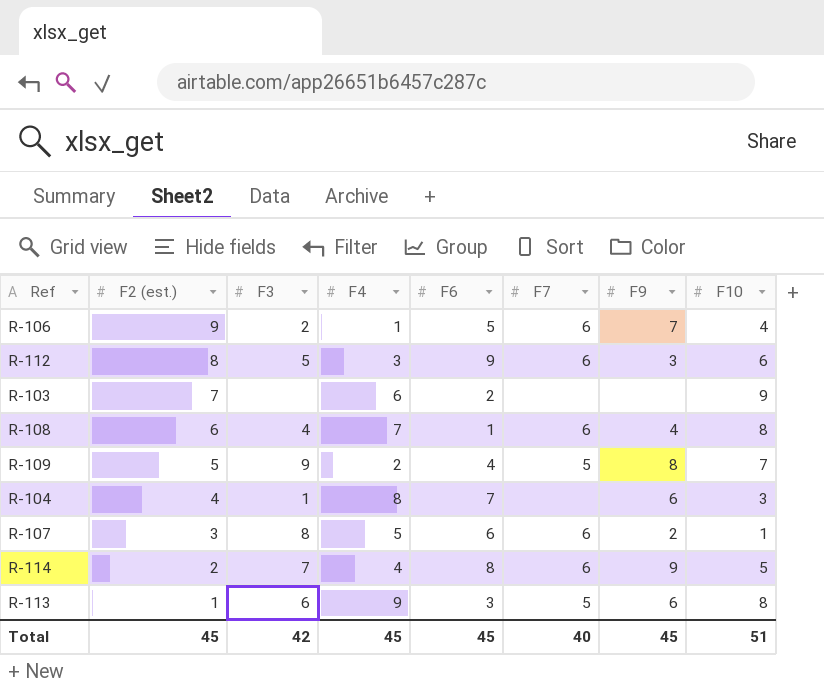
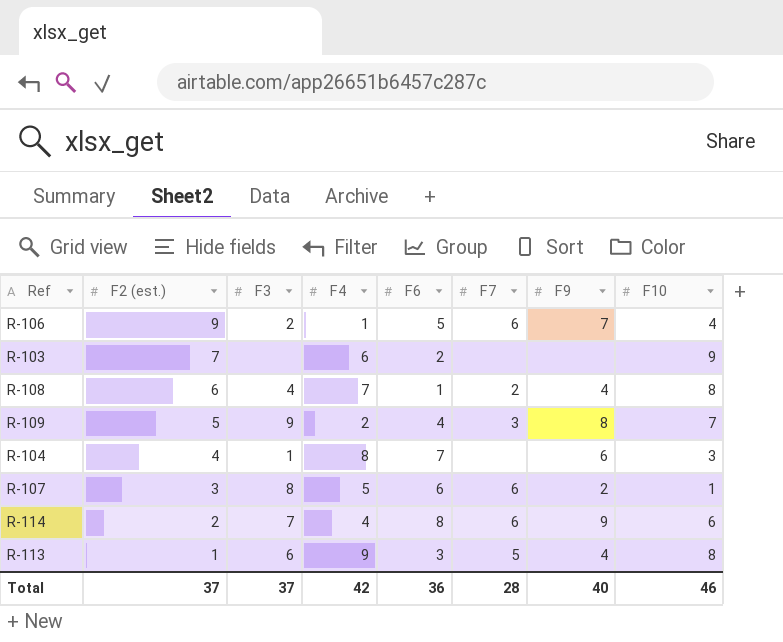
row R-112: 8 | 5 | 3 | 9 | 6 | 3 | 6 -> none
R-108 | F7: 6 -> 2
R-109 | F7: 5 -> 3
R-114 | F10: 5 -> 6
R-113 | F9: 6 -> 4
Total | F2 (est.): 45 -> 37
Total | F3: 42 -> 37
Total | F4: 45 -> 42
Total | F6: 45 -> 36
Total | F7: 40 -> 28
Total | F9: 45 -> 40
Total | F10: 51 -> 46

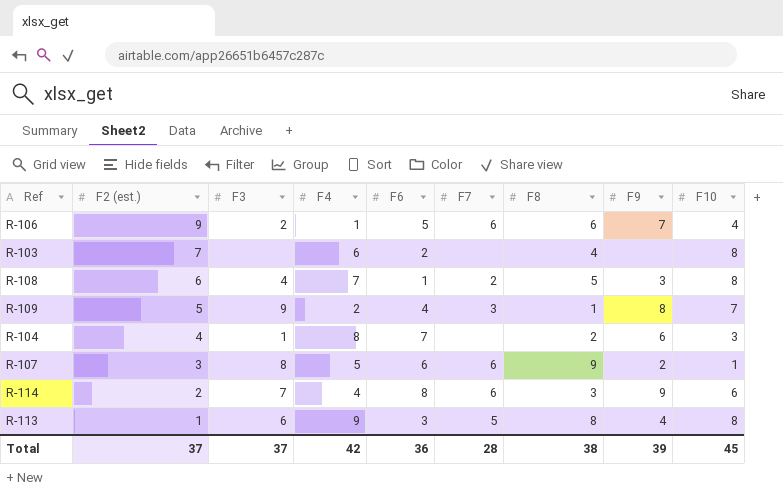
column F8 | position: none -> 7
R-103 | F10: 9 -> 8
R-108 | F9: 4 -> 3
Total | F9: 40 -> 39
Total | F10: 46 -> 45

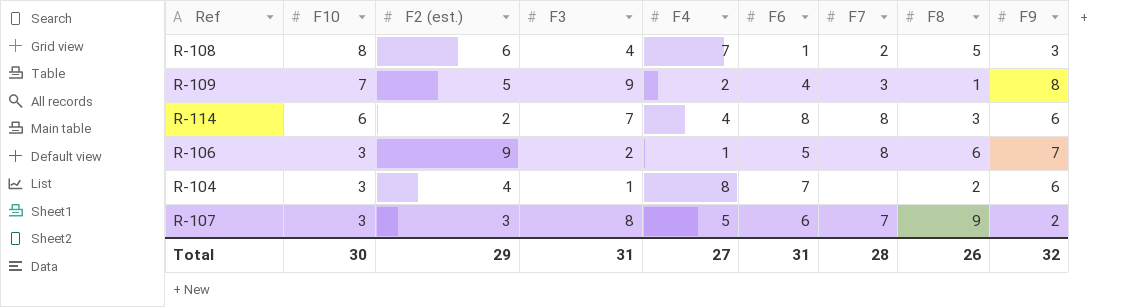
row order: F2 (est.) descending -> F10 descending
column F10 | position: 9 -> 2
row R-103: 7 | none | 6 | 2 | none | 4 | none | 8 -> none
row R-113: 1 | 6 | 9 | 3 | 5 | 8 | 4 | 8 -> none
R-114 | F7: 6 -> 8
R-114 | F9: 9 -> 6
R-106 | F10: 4 -> 3
R-106 | F7: 6 -> 8
R-107 | F10: 1 -> 3
R-107 | F7: 6 -> 7
Total | F10: 45 -> 30
Total | F2 (est.): 37 -> 29
Total | F3: 37 -> 31
Total | F4: 42 -> 27
Total | F6: 36 -> 31
Total | F8: 38 -> 26
Total | F9: 39 -> 32

